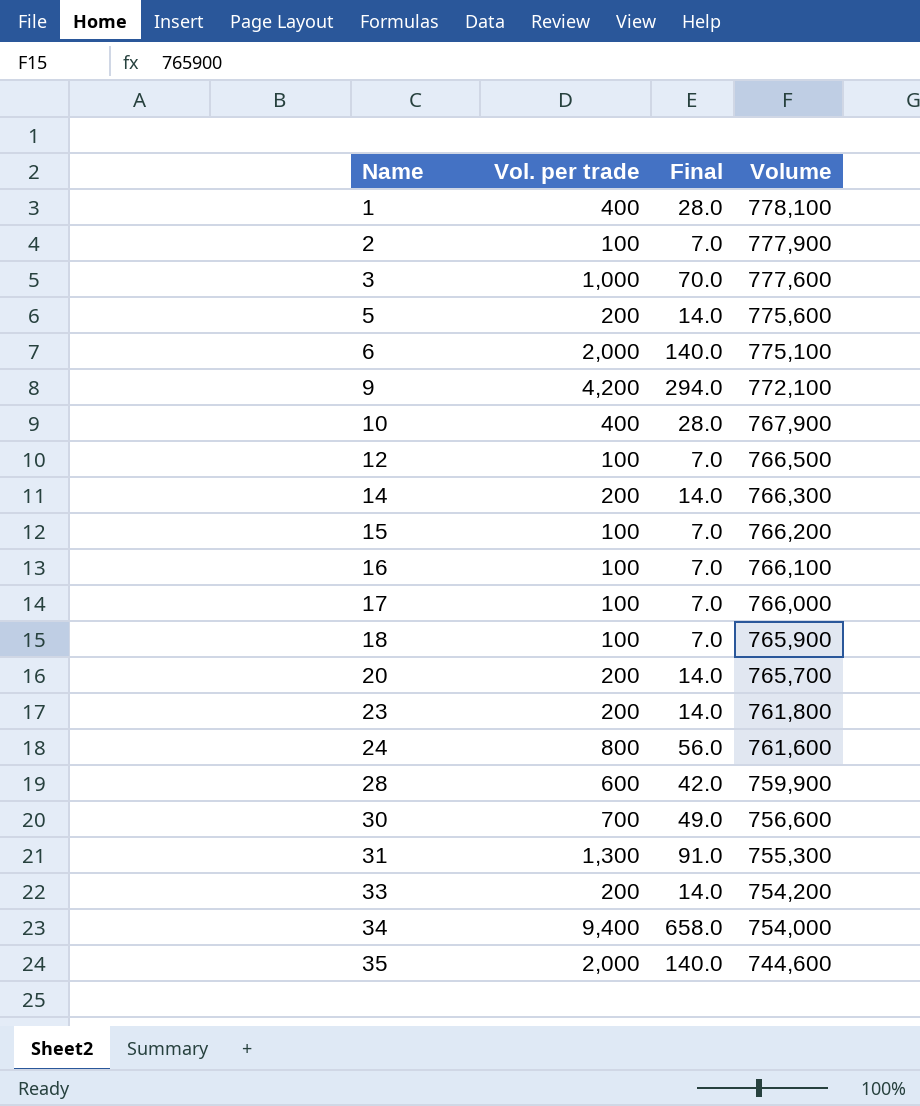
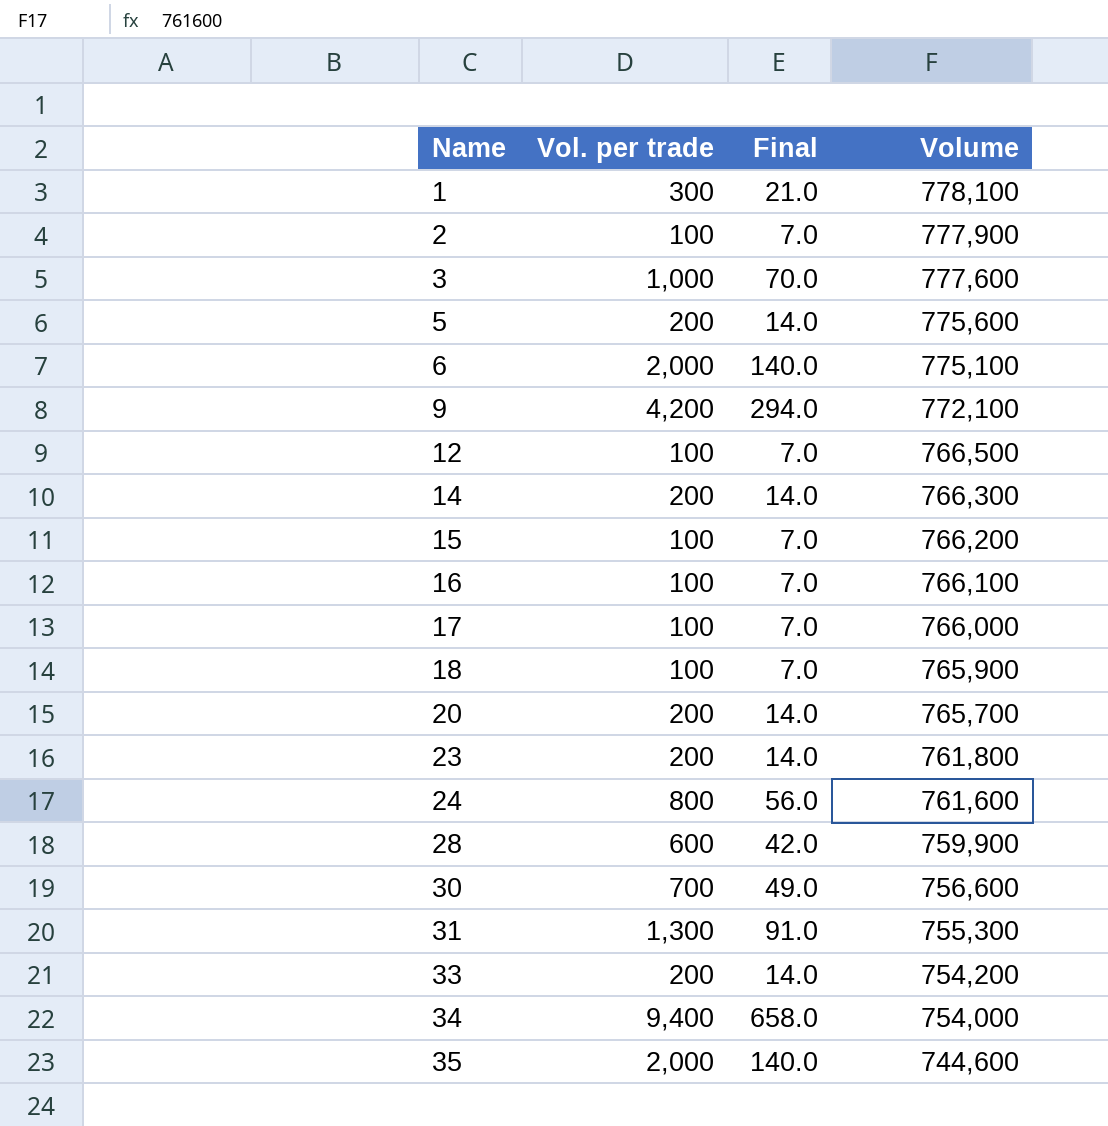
row 10: 400 | 28.0 | 767,900 -> none
1 | Vol. per trade: 400 -> 300
1 | Final: 28.0 -> 21.0

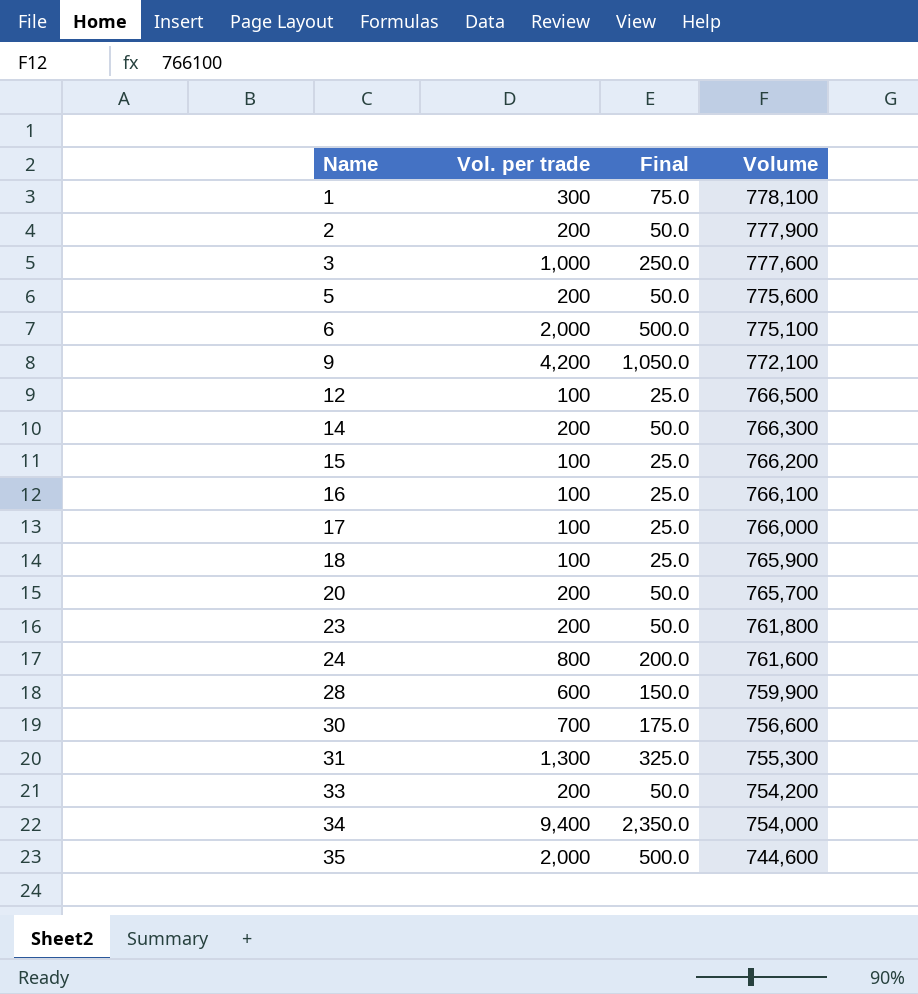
column Final | formula: [Vol. per trade] * 0.07 -> [Vol. per trade] * 0.25
2 | Vol. per trade: 100 -> 200

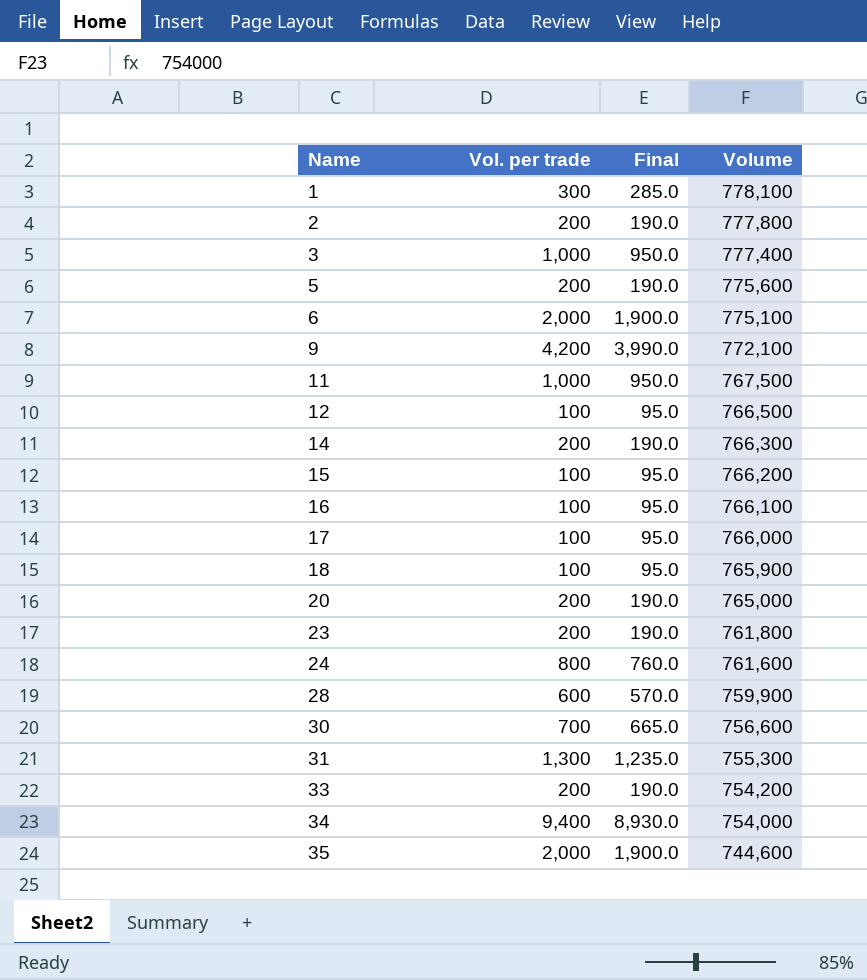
column Final | formula: [Vol. per trade] * 0.25 -> [Vol. per trade] * 0.95
2 | Volume: 777,900 -> 777,800
3 | Volume: 777,600 -> 777,400
row 11: none -> 1,000 | 950.0 | 767,500
20 | Volume: 765,700 -> 765,000

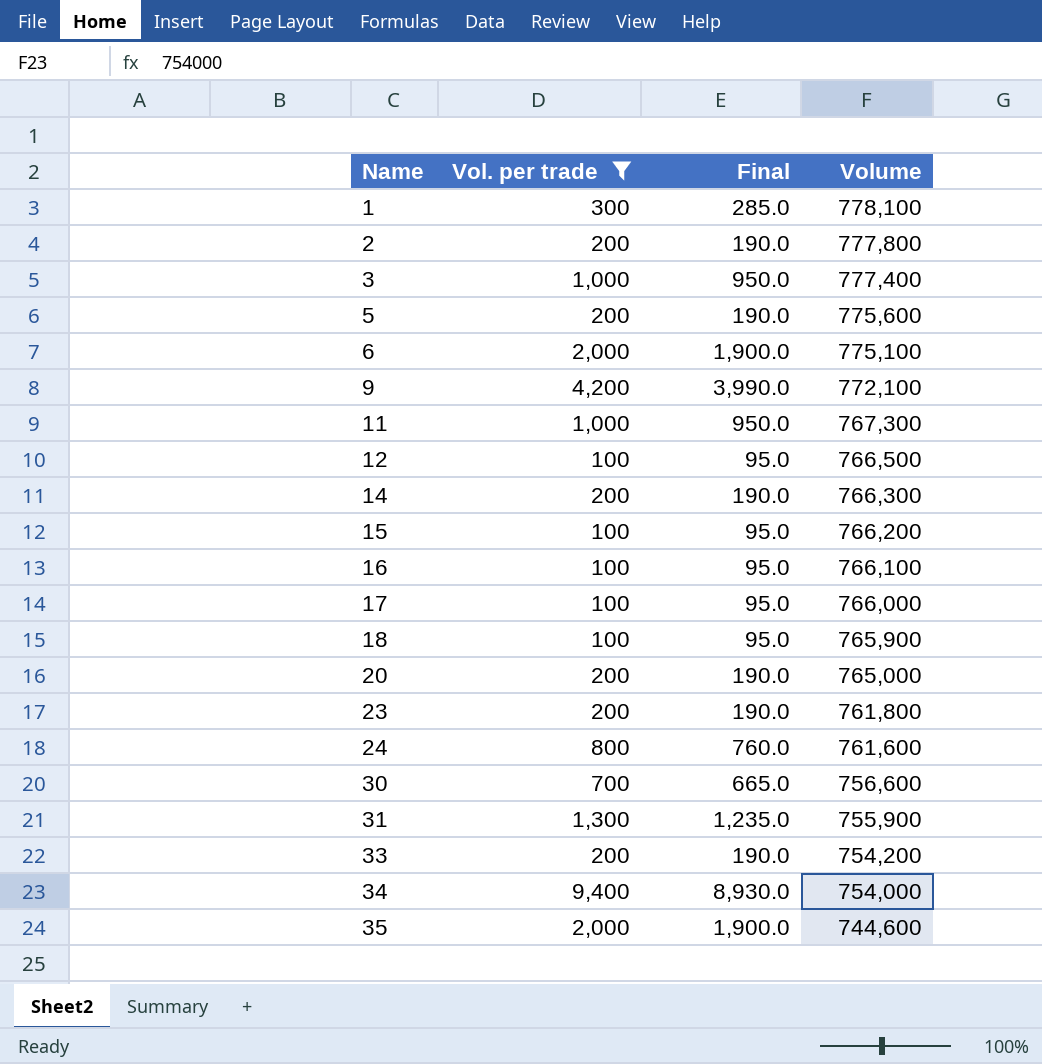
filter: none -> Vol. per trade != 600
11 | Volume: 767,500 -> 767,300
31 | Volume: 755,300 -> 755,900

